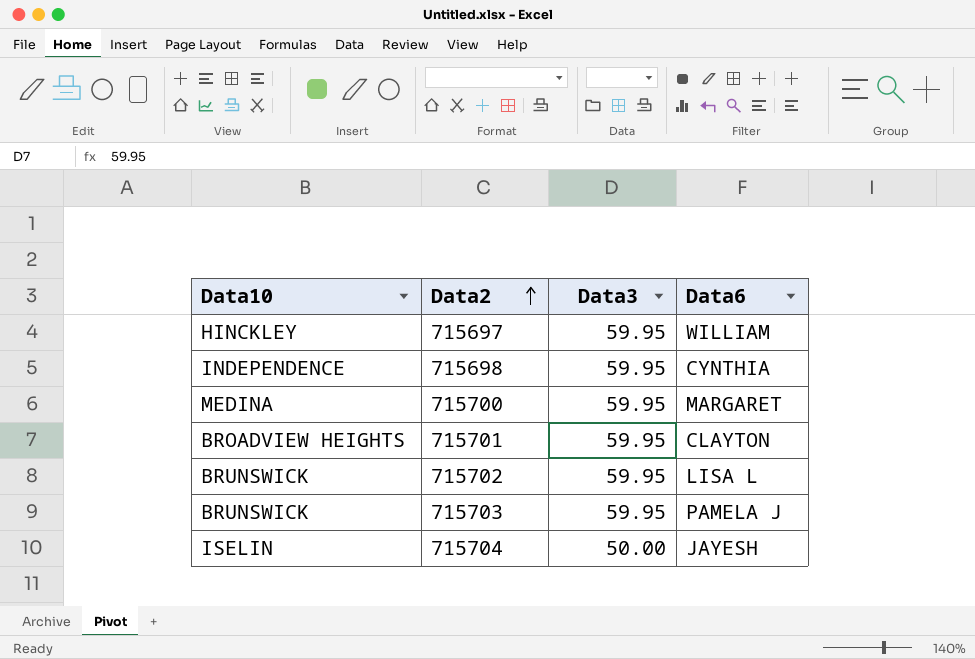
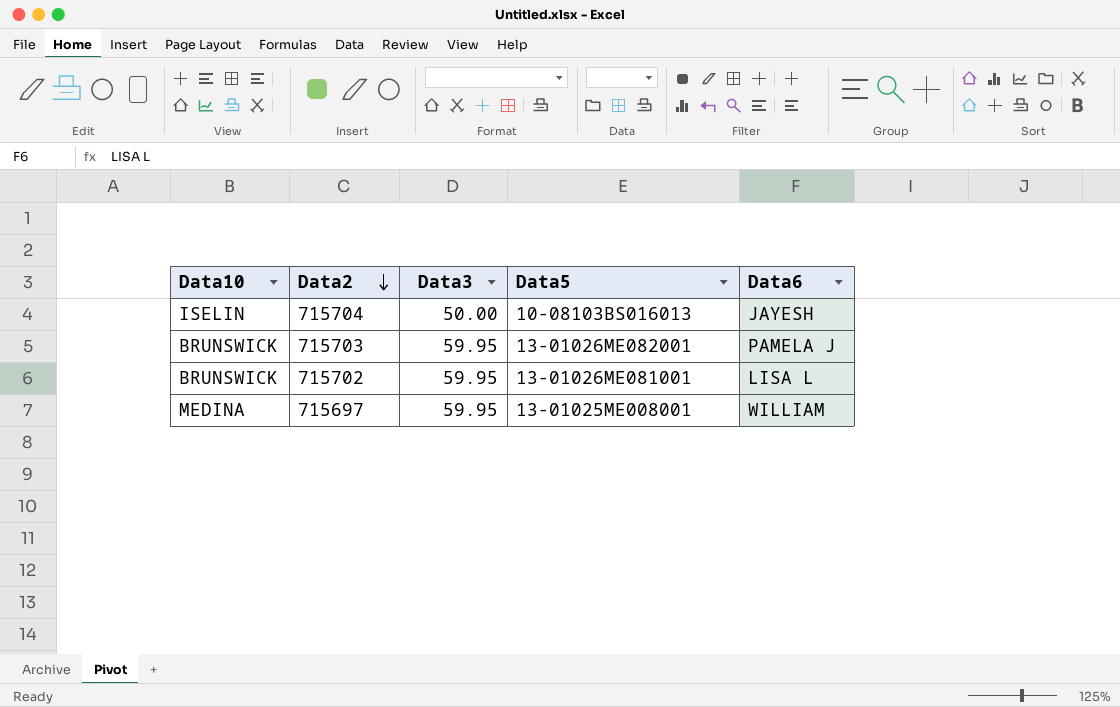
row order: Data2 ascending -> Data2 descending
column Data5 | position: none -> 4
row 715698: INDEPENDENCE | 59.95 | CYNTHIA -> none
row 715700: MEDINA | 59.95 | MARGARET -> none
row 715701: BROADVIEW HEIGHTS | 59.95 | CLAYTON -> none
715697 | Data10: HINCKLEY -> MEDINA

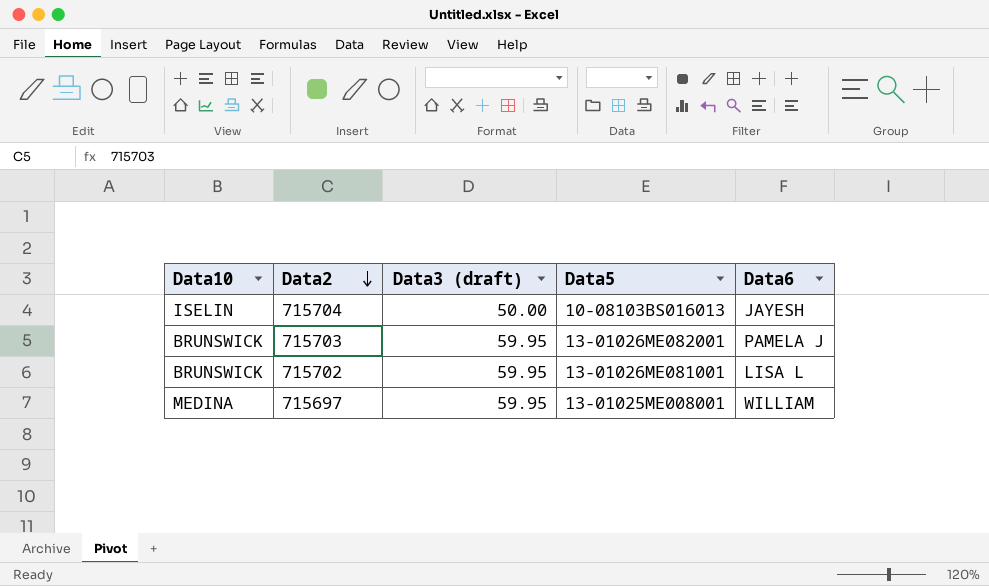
column name: Data3 -> Data3 (draft)

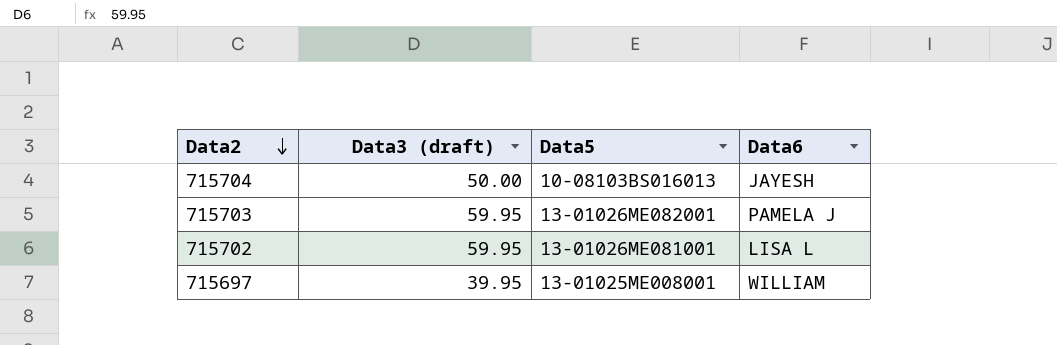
column Data10 | position: 1 -> none
715697 | Data3 (draft): 59.95 -> 39.95

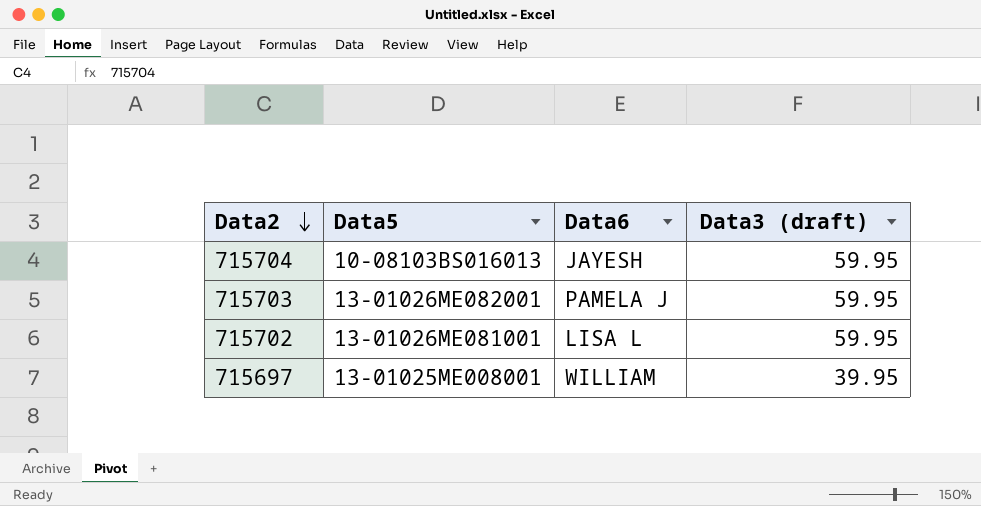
column Data3 (draft) | position: 2 -> 4
715704 | Data3 (draft): 50.00 -> 59.95

